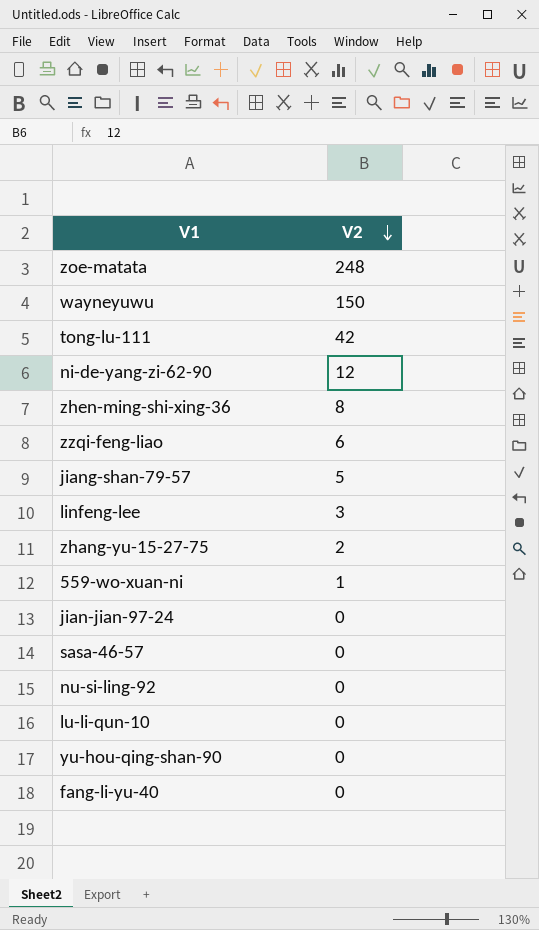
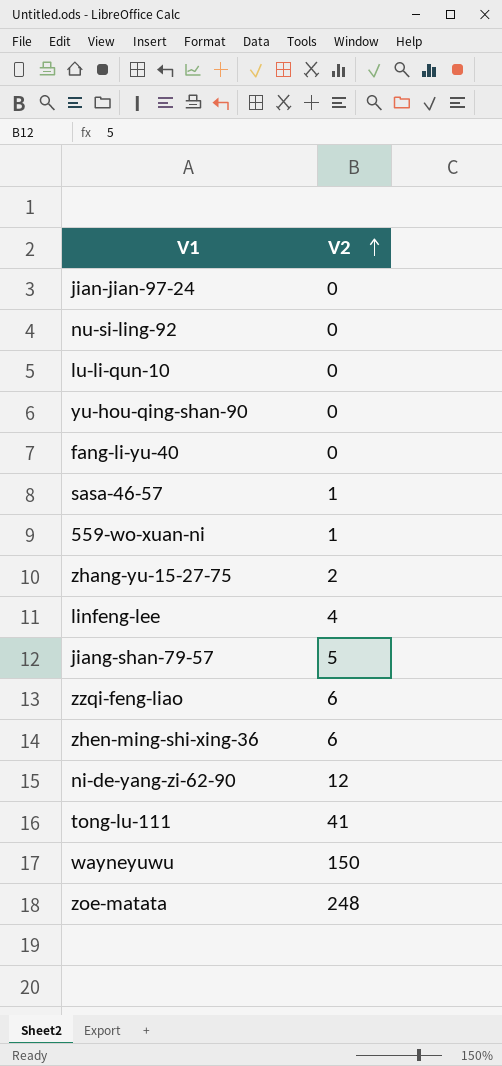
row order: V2 descending -> V2 ascending
sasa-46-57 | V2: 0 -> 1
linfeng-lee | V2: 3 -> 4
zhen-ming-shi-xing-36 | V2: 8 -> 6
tong-lu-111 | V2: 42 -> 41

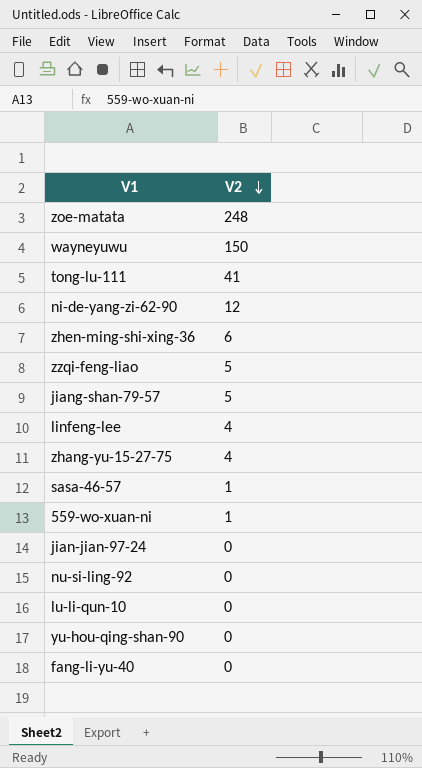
row order: V2 ascending -> V2 descending
zzqi-feng-liao | V2: 6 -> 5
zhang-yu-15-27-75 | V2: 2 -> 4

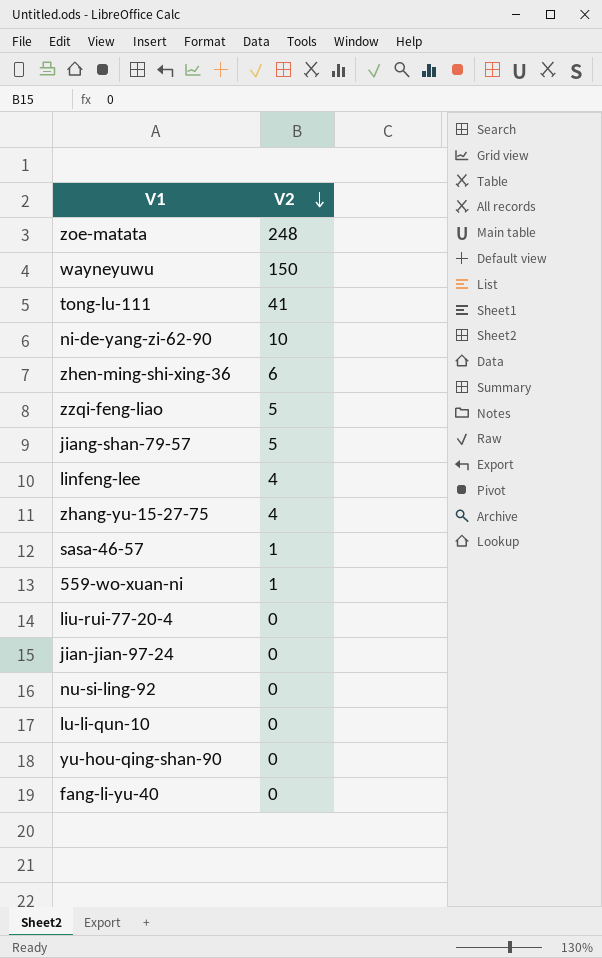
ni-de-yang-zi-62-90 | V2: 12 -> 10
row liu-rui-77-20-4: none -> 0

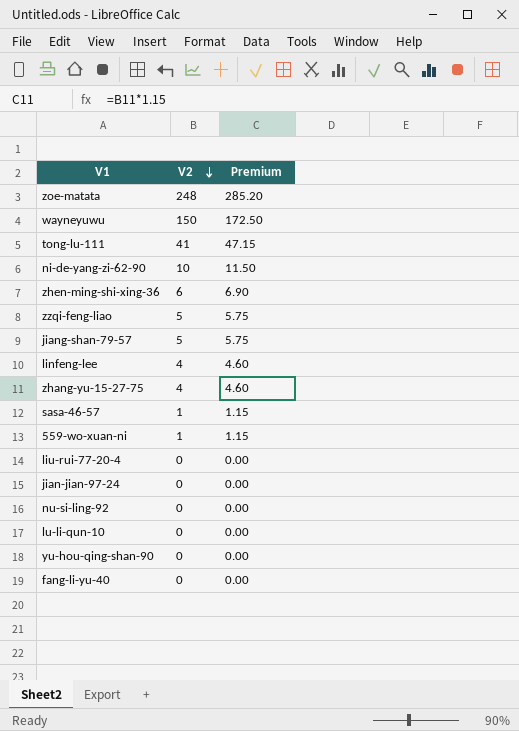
column Premium | formula: none -> [V2] * 1.15

